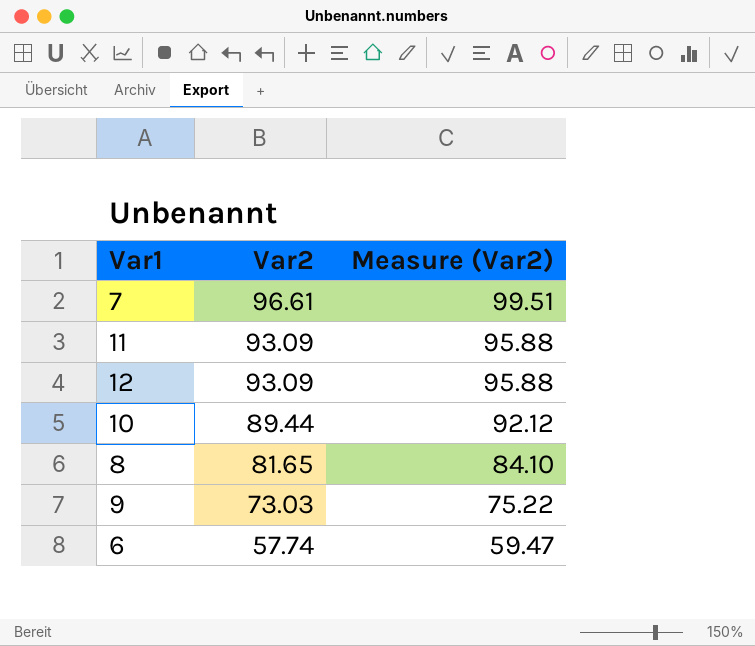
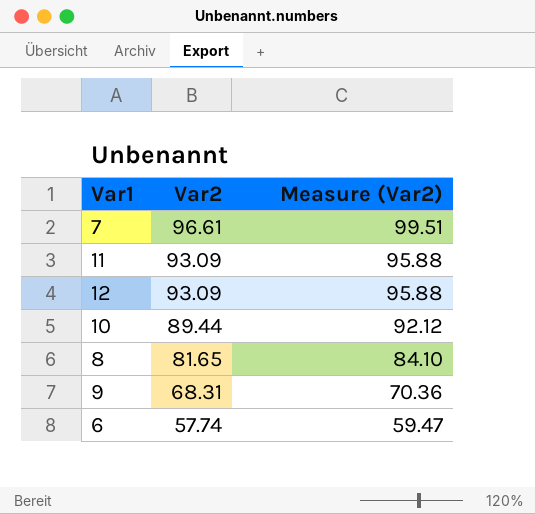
9 | Var2: 73.03 -> 68.31
9 | Measure (Var2): 75.22 -> 70.36

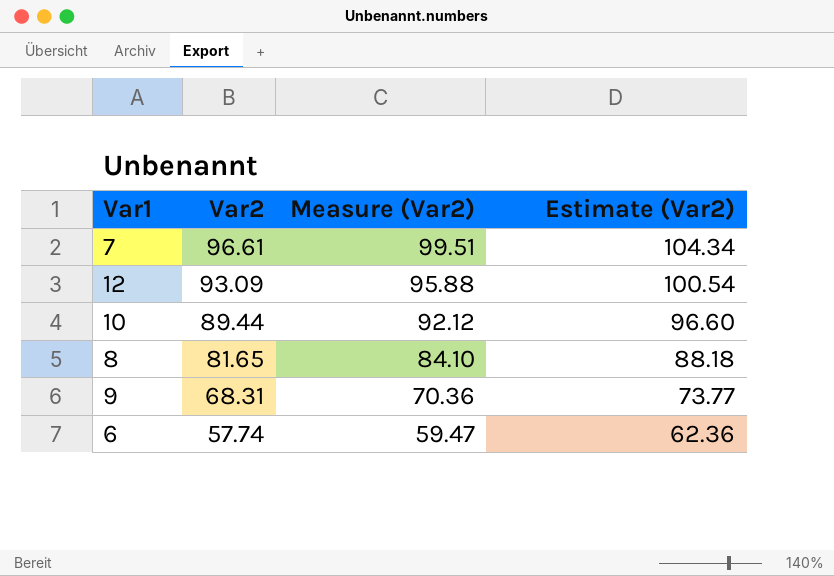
column Estimate (Var2) | formula: none -> [Var2] * 1.08
row 11: 93.09 | 95.88 -> none

